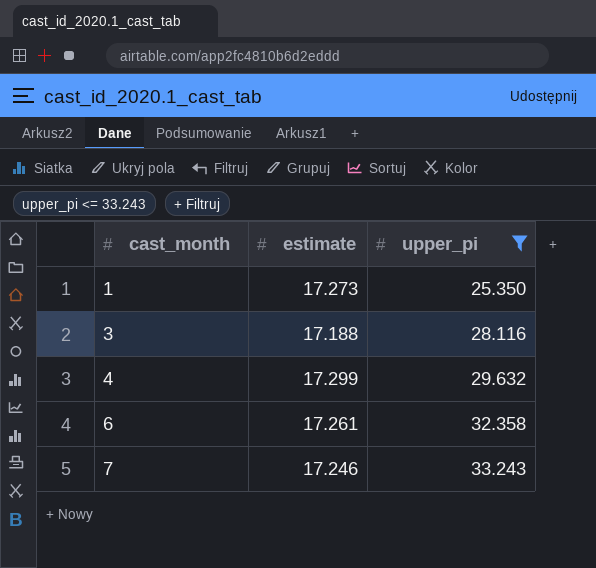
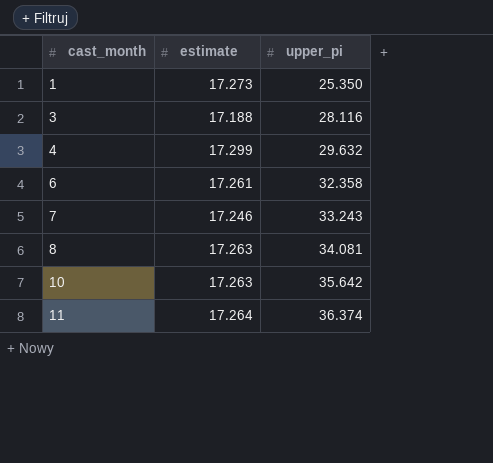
filter: upper_pi <= 33.243 -> none

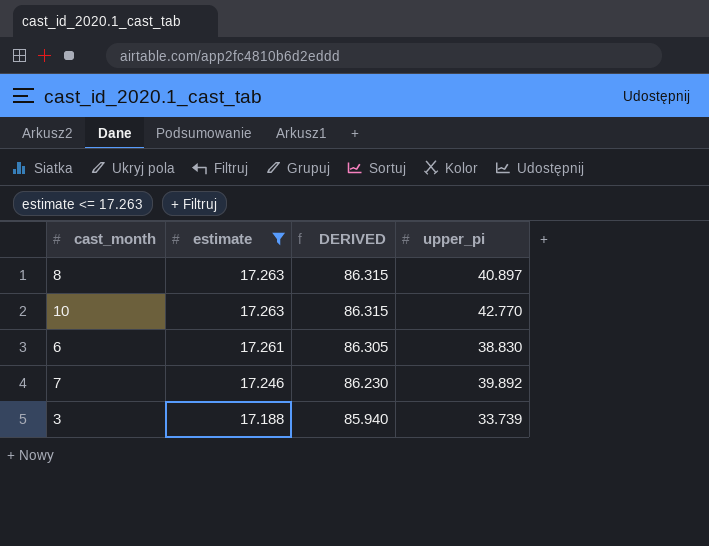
filter: none -> estimate <= 17.263
row order: cast_month ascending -> estimate descending
column DERIVED | formula: none -> [estimate] * 5
8 | upper_pi: 34.081 -> 40.897
10 | upper_pi: 35.642 -> 42.770
6 | upper_pi: 32.358 -> 38.830
7 | upper_pi: 33.243 -> 39.892
3 | upper_pi: 28.116 -> 33.739

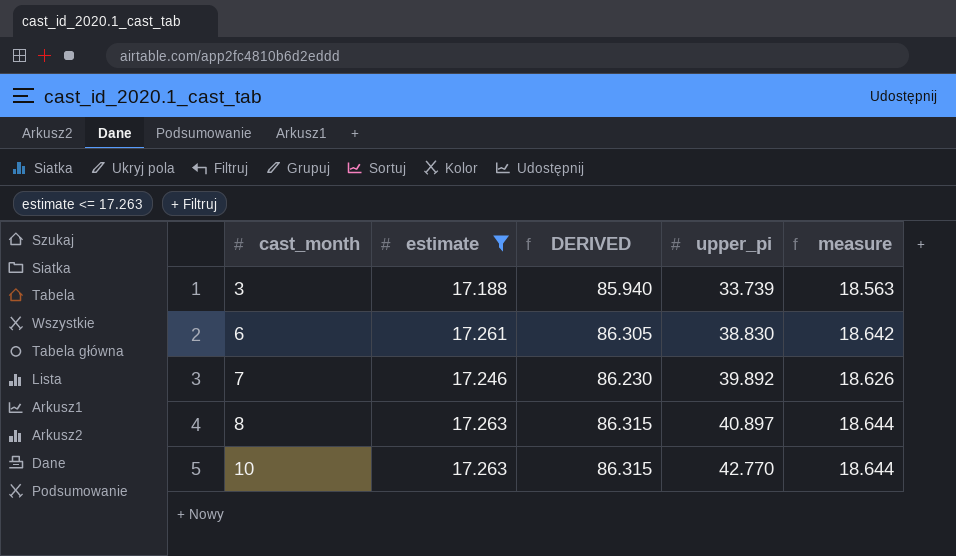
row order: estimate descending -> cast_month ascending
column measure | formula: none -> [estimate] * 1.08

